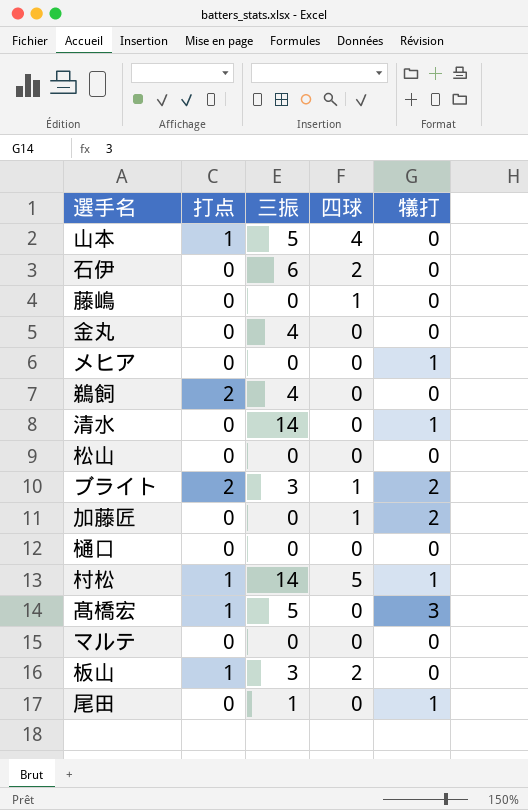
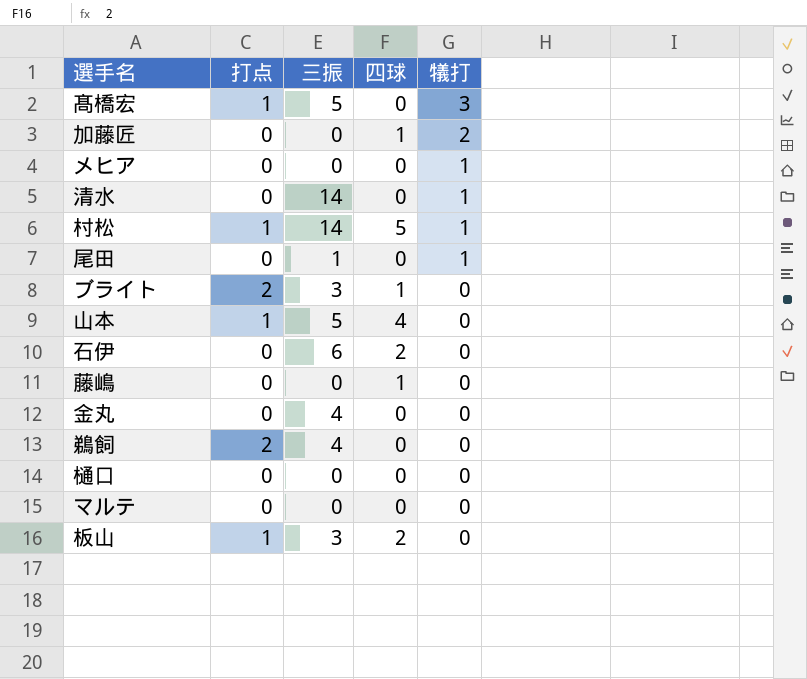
row order: none -> 犠打 descending
row 松山: 0 | 0 | 0 | 0 -> none
ブライト | 犠打: 2 -> 0

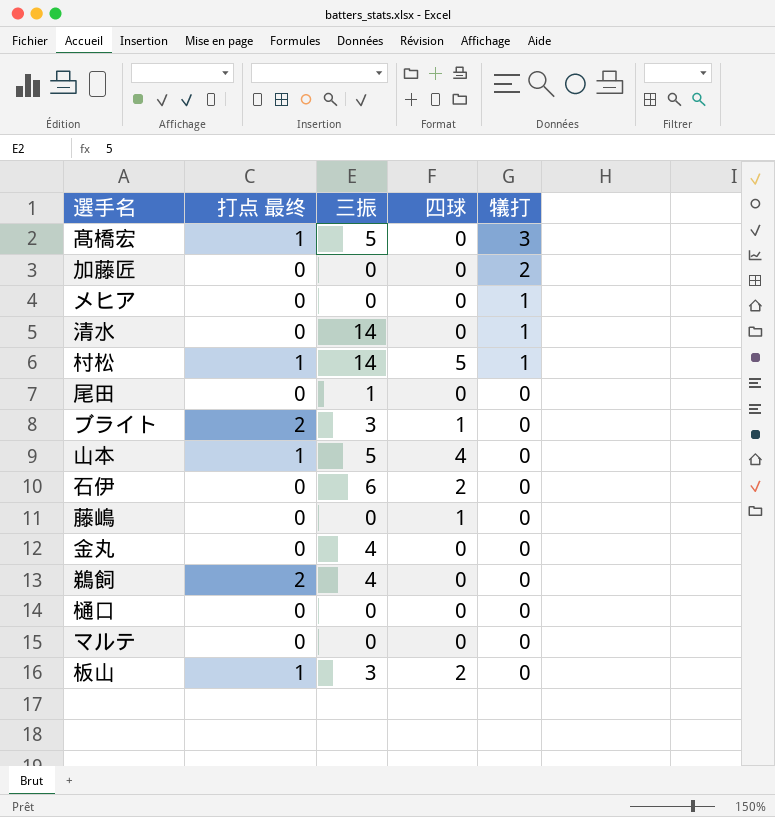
column name: 打点 -> 打点 最终
加藤匠 | 四球: 1 -> 0
尾田 | 犠打: 1 -> 0

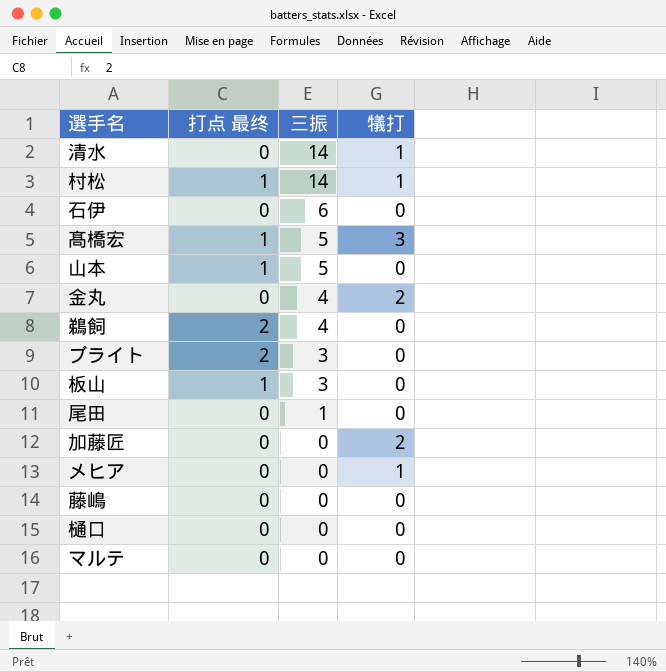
row order: 犠打 descending -> 三振 descending
column 四球 | position: 4 -> none
金丸 | 犠打: 0 -> 2

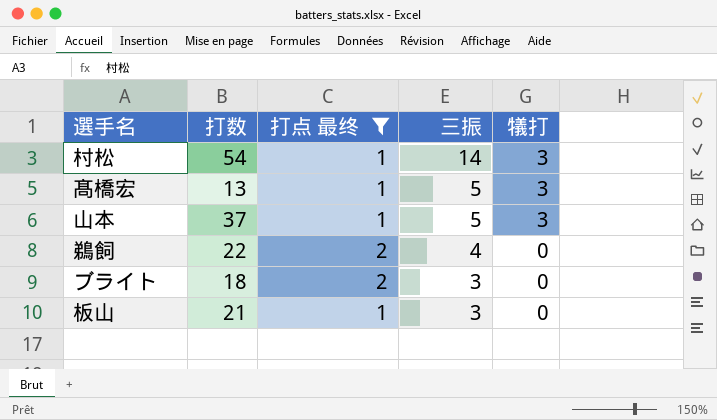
filter: none -> 打点 最终 != 0
column 打数 | position: none -> 2
村松 | 犠打: 1 -> 3
山本 | 犠打: 0 -> 3

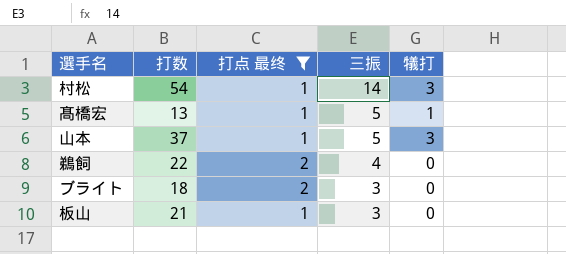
髙橋宏 | 犠打: 3 -> 1

